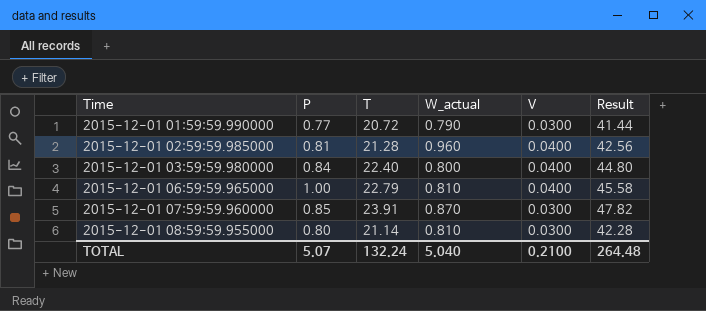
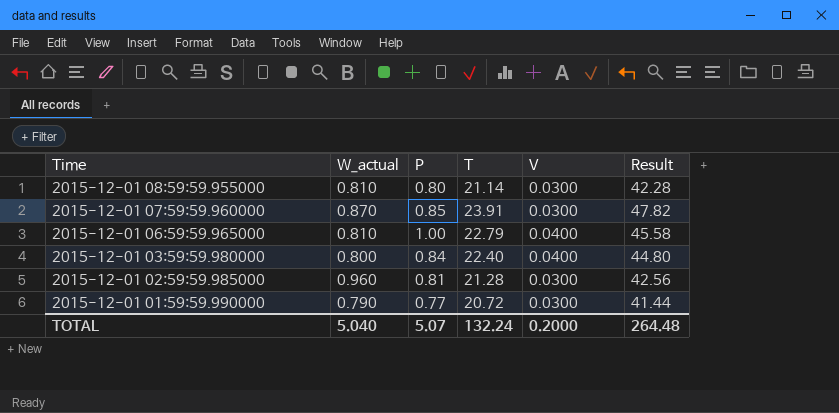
row order: Time ascending -> Time descending
column W_actual | position: 4 -> 2
2015-12-01 02:59:59.985000 | V: 0.0400 -> 0.0300
TOTAL | V: 0.2100 -> 0.2000

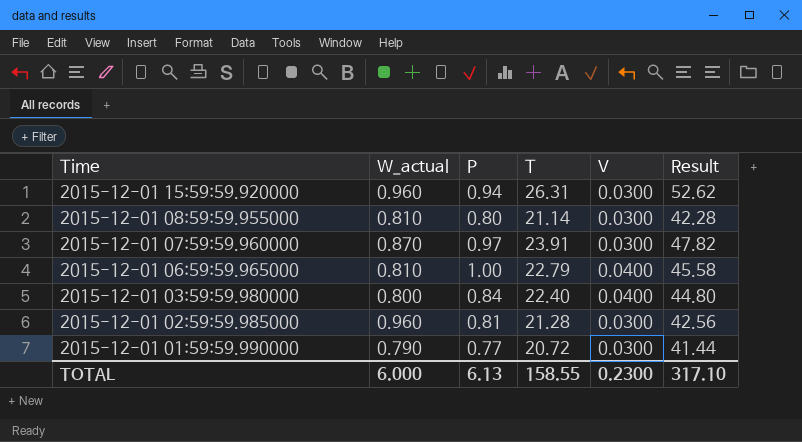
row 2015-12-01 15:59:59.920000: none -> 0.960 | 0.94 | 26.31 | 0.0300 | 52.62
2015-12-01 07:59:59.960000 | P: 0.85 -> 0.97
TOTAL | W_actual: 5.040 -> 6.000
TOTAL | P: 5.07 -> 6.13
TOTAL | T: 132.24 -> 158.55
TOTAL | V: 0.2000 -> 0.2300
TOTAL | Result: 264.48 -> 317.10

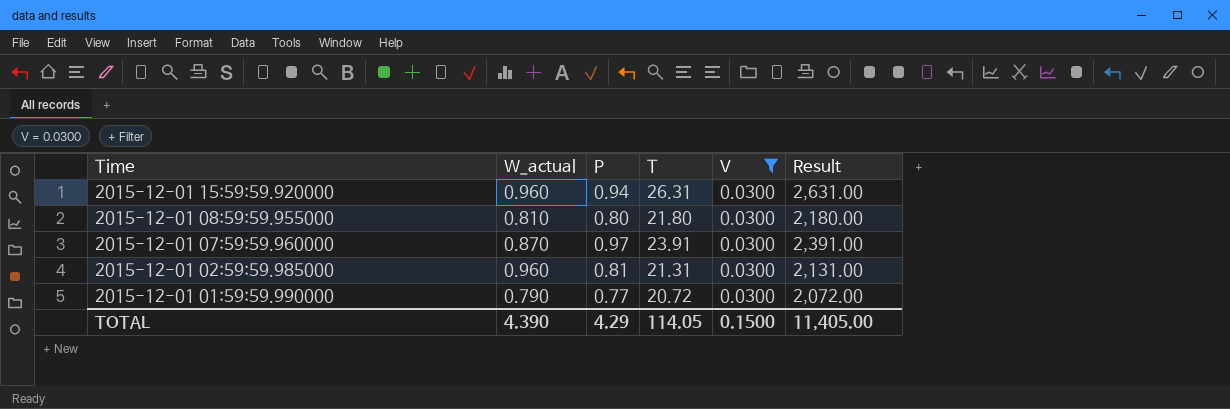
filter: none -> V = 0.0300
column Result | formula: [T] * 2 -> [T] * 100
2015-12-01 08:59:59.955000 | T: 21.14 -> 21.80
2015-12-01 02:59:59.985000 | T: 21.28 -> 21.31
TOTAL | W_actual: 6.000 -> 4.390
TOTAL | P: 6.13 -> 4.29
TOTAL | T: 158.55 -> 114.05
TOTAL | V: 0.2300 -> 0.1500
TOTAL | Result: 317.10 -> 11,405.00

